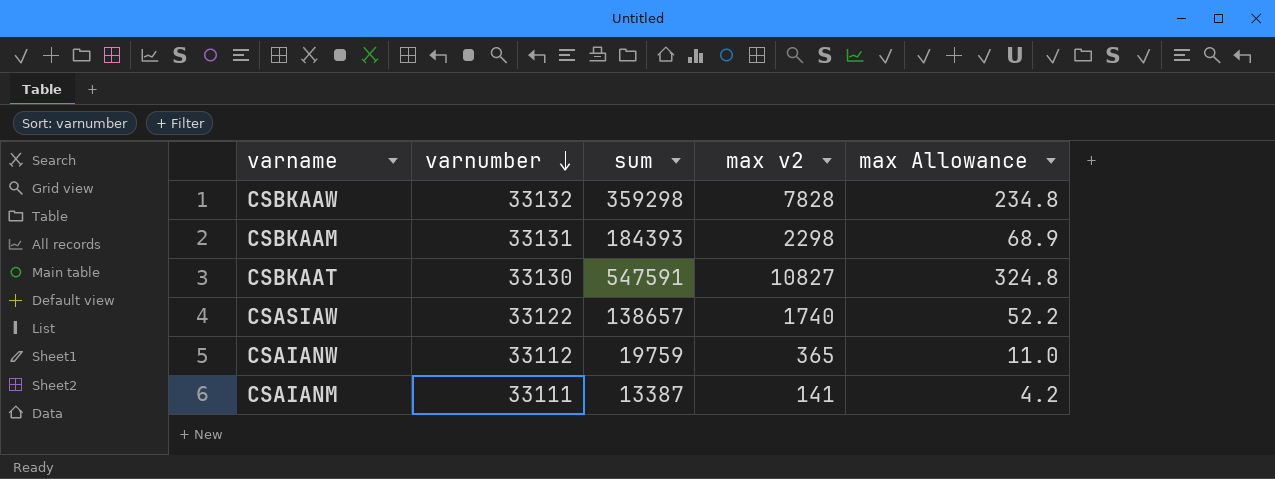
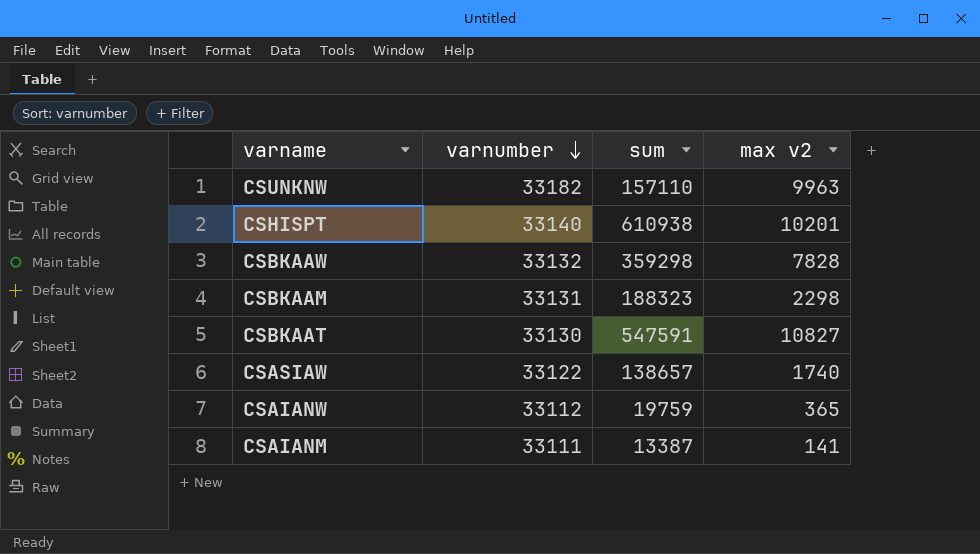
column max Allowance | formula: [max v2] * 0.03 -> none
row CSUNKNW: none -> 33182 | 157110 | 9963
row CSHISPT: none -> 33140 | 610938 | 10201
CSBKAAM | sum: 184393 -> 188323

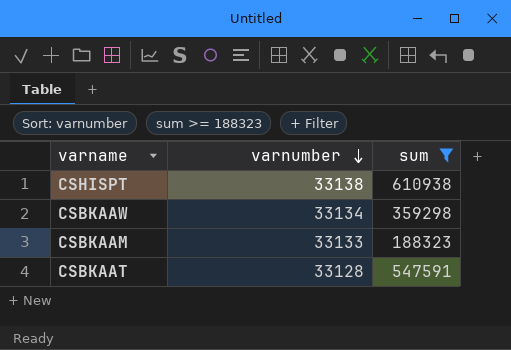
filter: none -> sum >= 188323
column max v2 | position: 4 -> none
CSHISPT | varnumber: 33140 -> 33138
CSBKAAW | varnumber: 33132 -> 33134
CSBKAAM | varnumber: 33131 -> 33133
CSBKAAT | varnumber: 33130 -> 33128

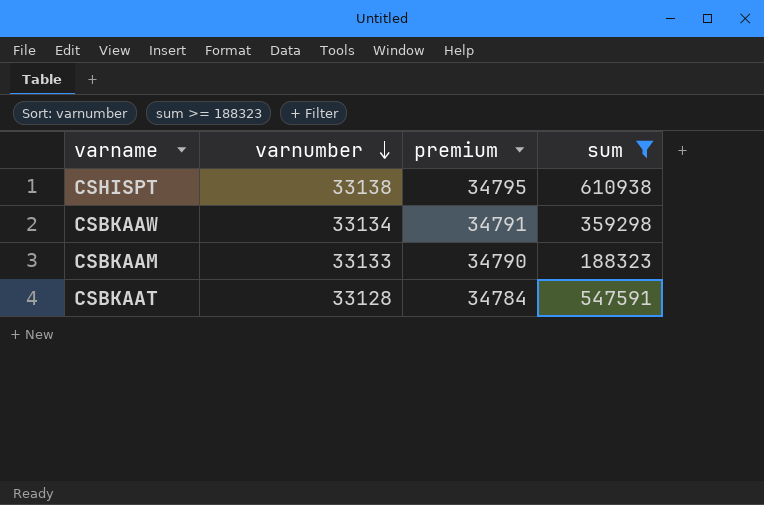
column premium | formula: none -> [varnumber] * 1.05

